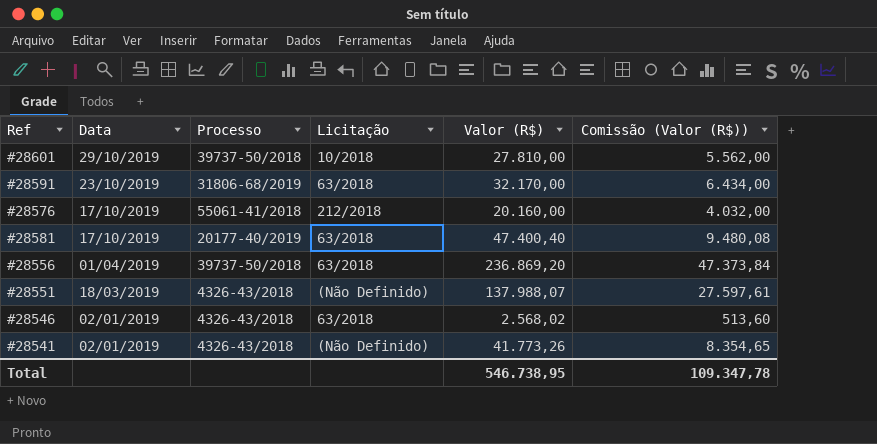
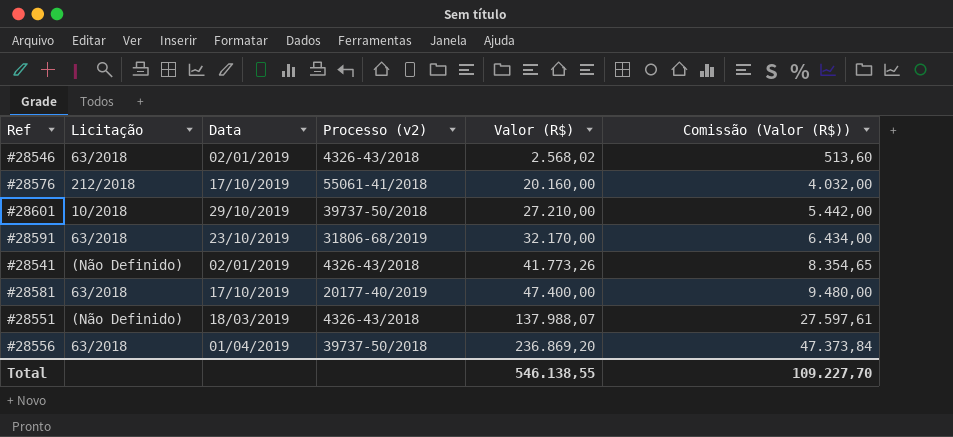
row order: Data descending -> Valor (R$) ascending
column Licitação | position: 4 -> 2
column name: Processo -> Processo (v2)
#28601 | Valor (R$): 27.810,00 -> 27.210,00
#28601 | Comissão (Valor (R$)): 5.562,00 -> 5.442,00
#28581 | Valor (R$): 47.400,40 -> 47.400,00
#28581 | Comissão (Valor (R$)): 9.480,08 -> 9.480,00
Total | Valor (R$): 546.738,95 -> 546.138,55
Total | Comissão (Valor (R$)): 109.347,78 -> 109.227,70

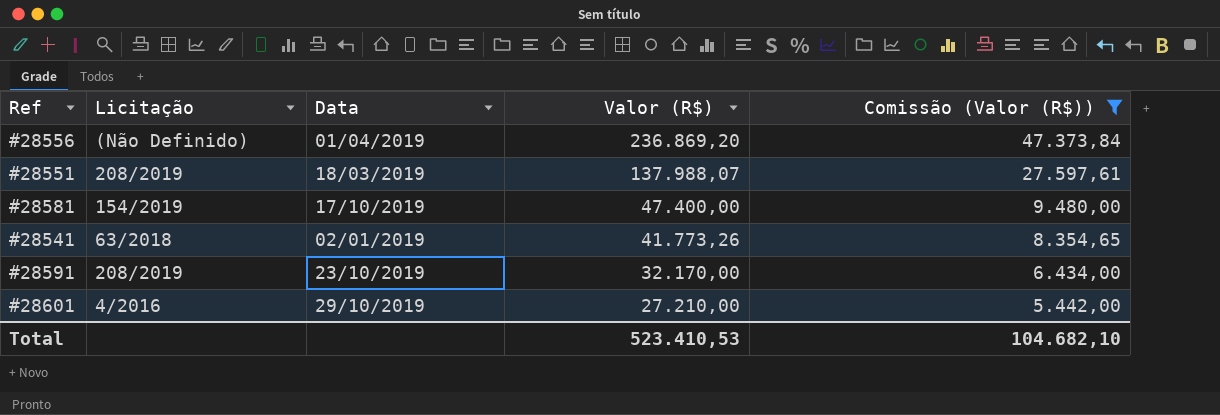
filter: none -> Comissão (Valor (R$)) >= 5.442,00
row order: Valor (R$) ascending -> Valor (R$) descending
column Processo (v2) | position: 4 -> none
#28556 | Licitação: 63/2018 -> (Não Definido)
#28551 | Licitação: (Não Definido) -> 208/2019
#28581 | Licitação: 63/2018 -> 154/2019
#28541 | Licitação: (Não Definido) -> 63/2018
#28591 | Licitação: 63/2018 -> 208/2019
#28601 | Licitação: 10/2018 -> 4/2016
Total | Valor (R$): 546.138,55 -> 523.410,53
Total | Comissão (Valor (R$)): 109.227,70 -> 104.682,10

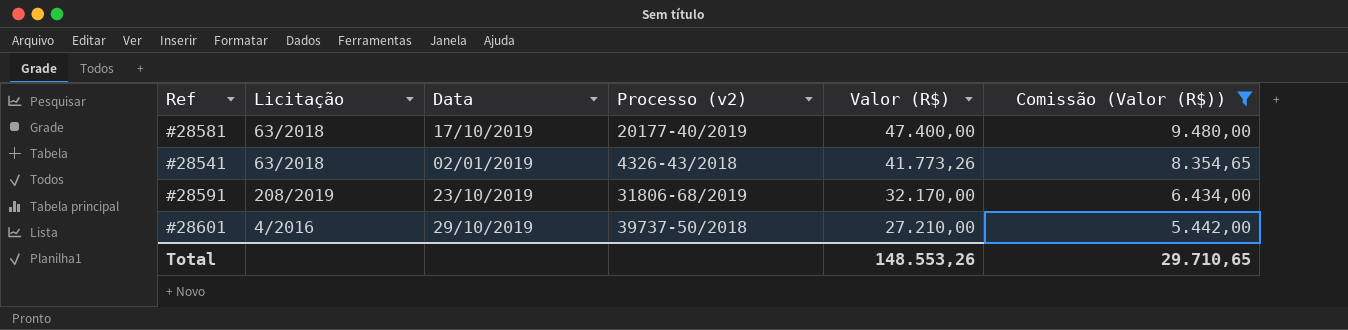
column Processo (v2) | position: none -> 4
row #28556: (Não Definido) | 01/04/2019 | 236.869,20 | 47.373,84 -> none
row #28551: 208/2019 | 18/03/2019 | 137.988,07 | 27.597,61 -> none
#28581 | Licitação: 154/2019 -> 63/2018
Total | Valor (R$): 523.410,53 -> 148.553,26
Total | Comissão (Valor (R$)): 104.682,10 -> 29.710,65

